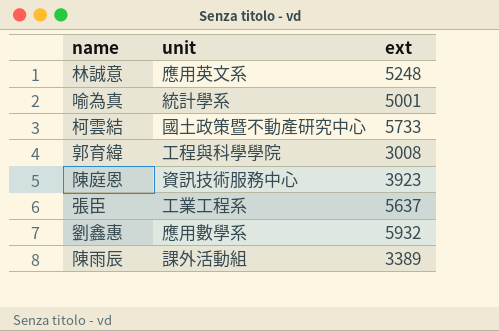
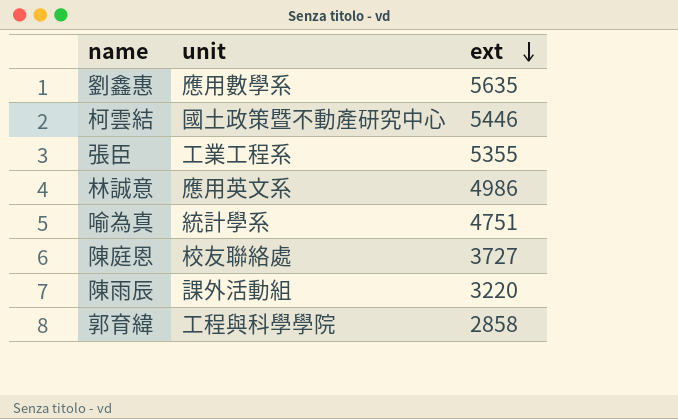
row order: none -> ext descending
劉鑫惠 | ext: 5932 -> 5635
柯雲結 | ext: 5733 -> 5446
張臣 | ext: 5637 -> 5355
林誠意 | ext: 5248 -> 4986
喻為真 | ext: 5001 -> 4751
陳庭恩 | unit: 資訊技術服務中心 -> 校友聯絡處
陳庭恩 | ext: 3923 -> 3727
陳雨辰 | ext: 3389 -> 3220
郭育緯 | ext: 3008 -> 2858

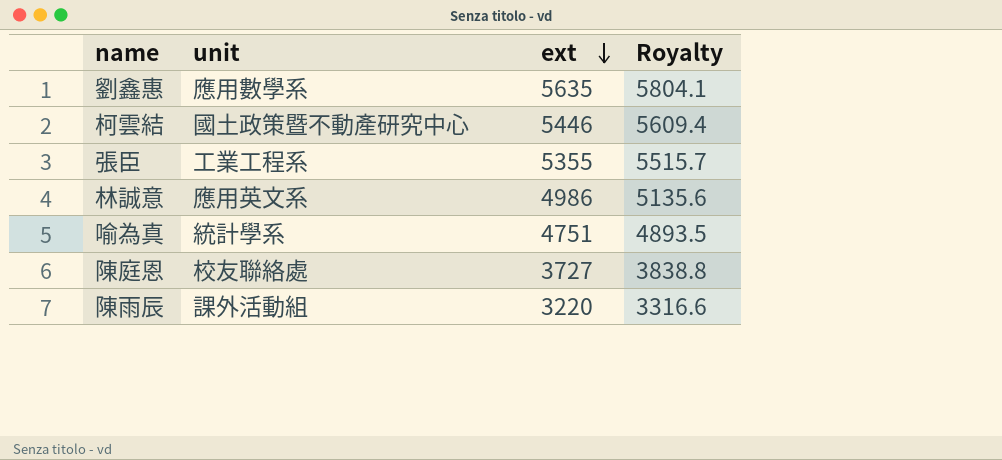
column Royalty | formula: none -> [ext] * 1.03
row 郭育緯: 工程與科學學院 | 2858 -> none

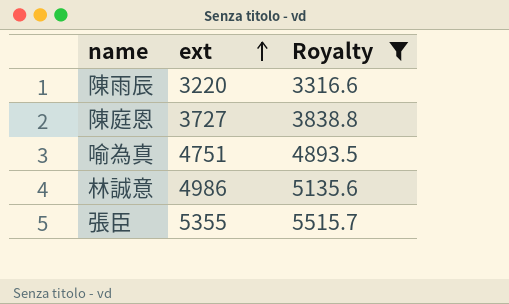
filter: none -> Royalty <= 5515.7
row order: ext descending -> ext ascending
column unit | position: 2 -> none

